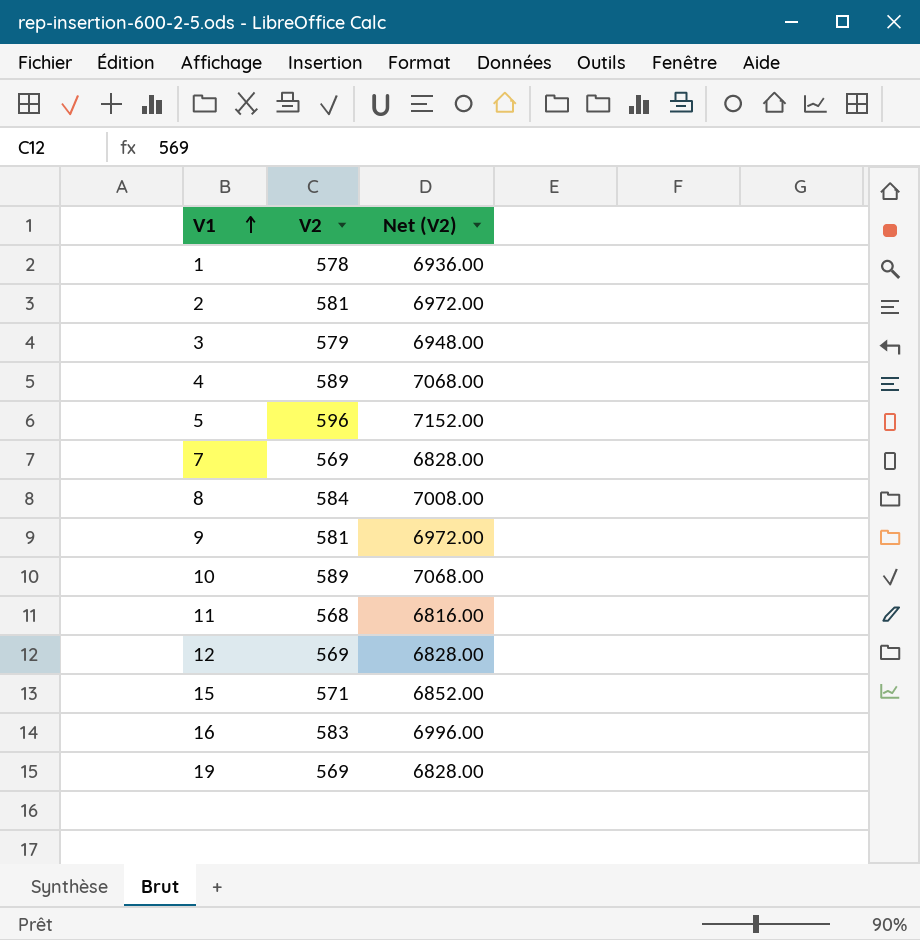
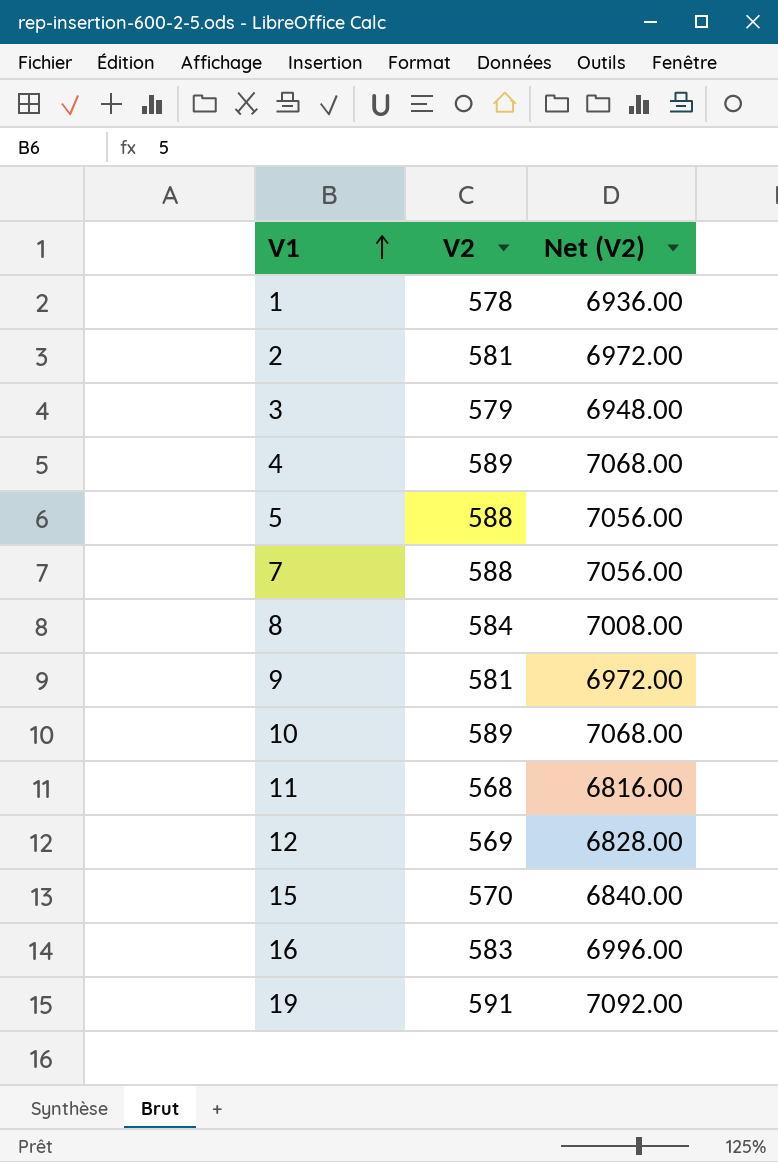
5 | V2: 596 -> 588
5 | Net (V2): 7152.00 -> 7056.00
7 | V2: 569 -> 588
7 | Net (V2): 6828.00 -> 7056.00
15 | V2: 571 -> 570
15 | Net (V2): 6852.00 -> 6840.00
19 | V2: 569 -> 591
19 | Net (V2): 6828.00 -> 7092.00

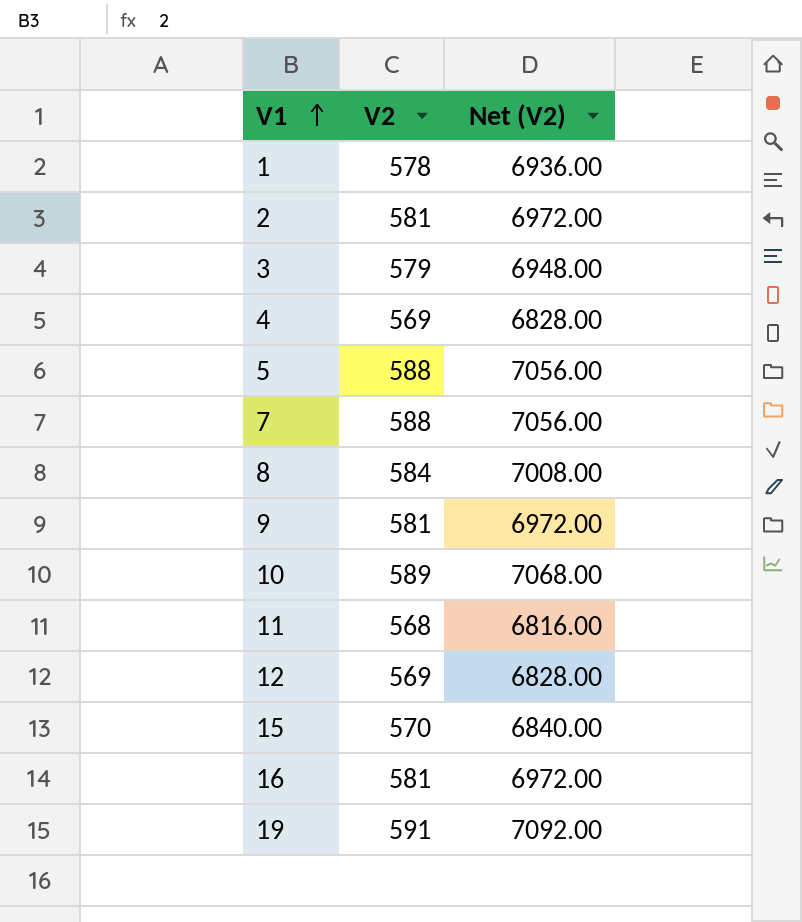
4 | V2: 589 -> 569
4 | Net (V2): 7068.00 -> 6828.00
16 | V2: 583 -> 581
16 | Net (V2): 6996.00 -> 6972.00

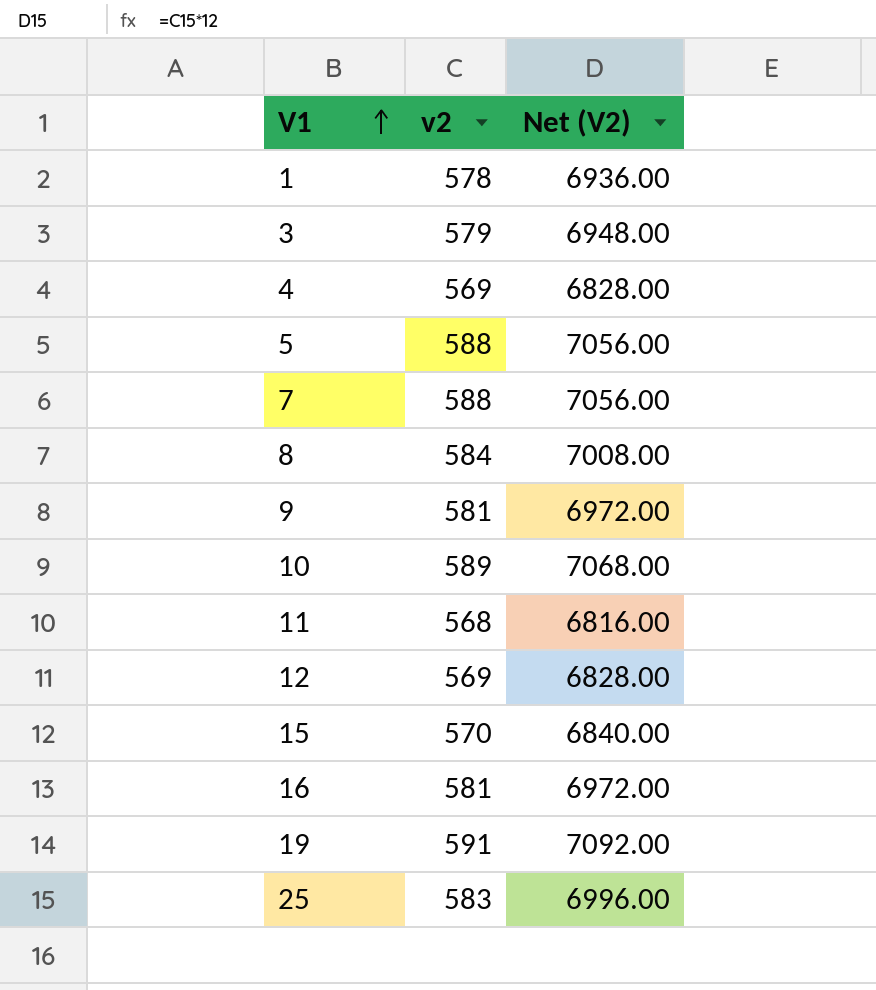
column name: V2 -> v2
row 2: 581 | 6972.00 -> none
row 25: none -> 583 | 6996.00

